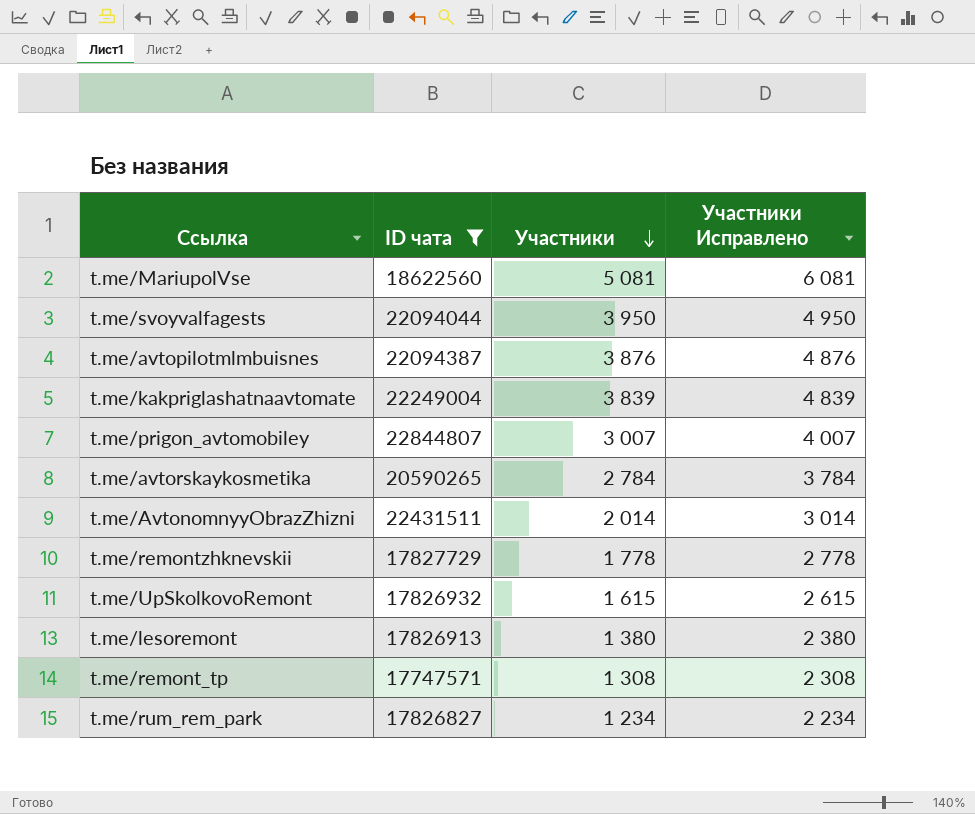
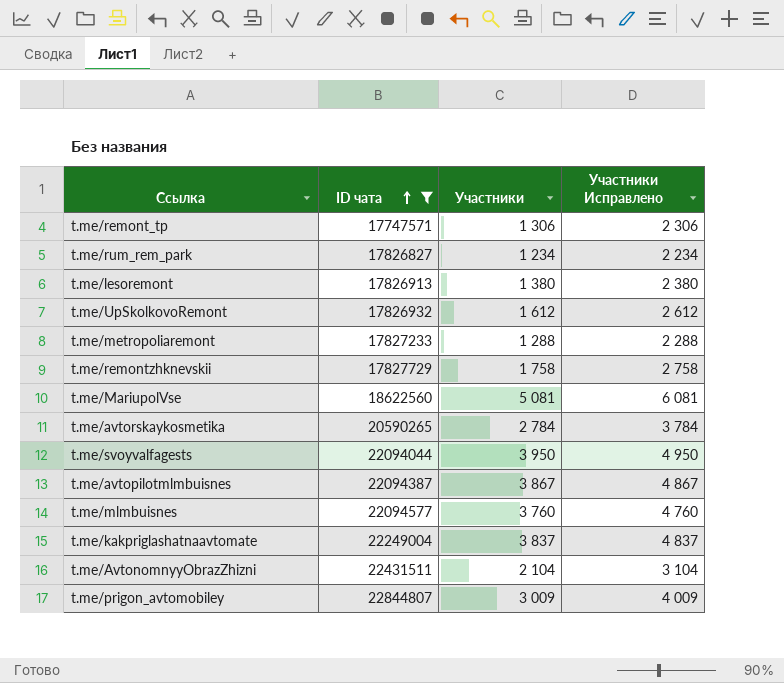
row order: Участники descending -> ID чата ascending
t.me/remont_tp | Участники: 1 308 -> 1 306
t.me/remont_tp | Участники Исправлено: 2 308 -> 2 306
t.me/UpSkolkovoRemont | Участники: 1 615 -> 1 612
t.me/UpSkolkovoRemont | Участники Исправлено: 2 615 -> 2 612
row t.me/metropoliaremont: none -> 17827233 | 1 288 | 2 288
t.me/remontzhknevskii | Участники: 1 778 -> 1 758
t.me/remontzhknevskii | Участники Исправлено: 2 778 -> 2 758
t.me/avtopilotmlmbuisnes | Участники: 3 876 -> 3 867
t.me/avtopilotmlmbuisnes | Участники Исправлено: 4 876 -> 4 867
row t.me/mlmbuisnes: none -> 22094577 | 3 760 | 4 760
t.me/kakpriglashatnaavtomate | Участники: 3 839 -> 3 837
t.me/kakpriglashatnaavtomate | Участники Исправлено: 4 839 -> 4 837
t.me/AvtonomnyyObrazZhizni | Участники: 2 014 -> 2 104
t.me/AvtonomnyyObrazZhizni | Участники Исправлено: 3 014 -> 3 104
t.me/prigon_avtomobiley | Участники: 3 007 -> 3 009
t.me/prigon_avtomobiley | Участники Исправлено: 4 007 -> 4 009

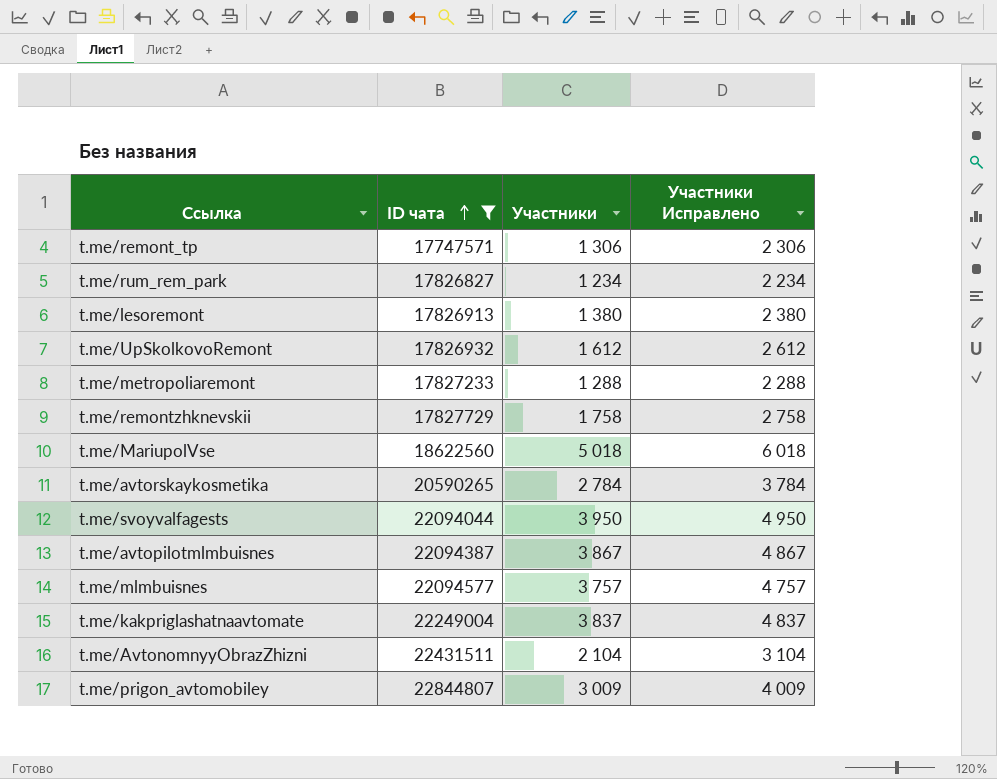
t.me/MariupolVse | Участники: 5 081 -> 5 018
t.me/MariupolVse | Участники Исправлено: 6 081 -> 6 018
t.me/mlmbuisnes | Участники: 3 760 -> 3 757
t.me/mlmbuisnes | Участники Исправлено: 4 760 -> 4 757

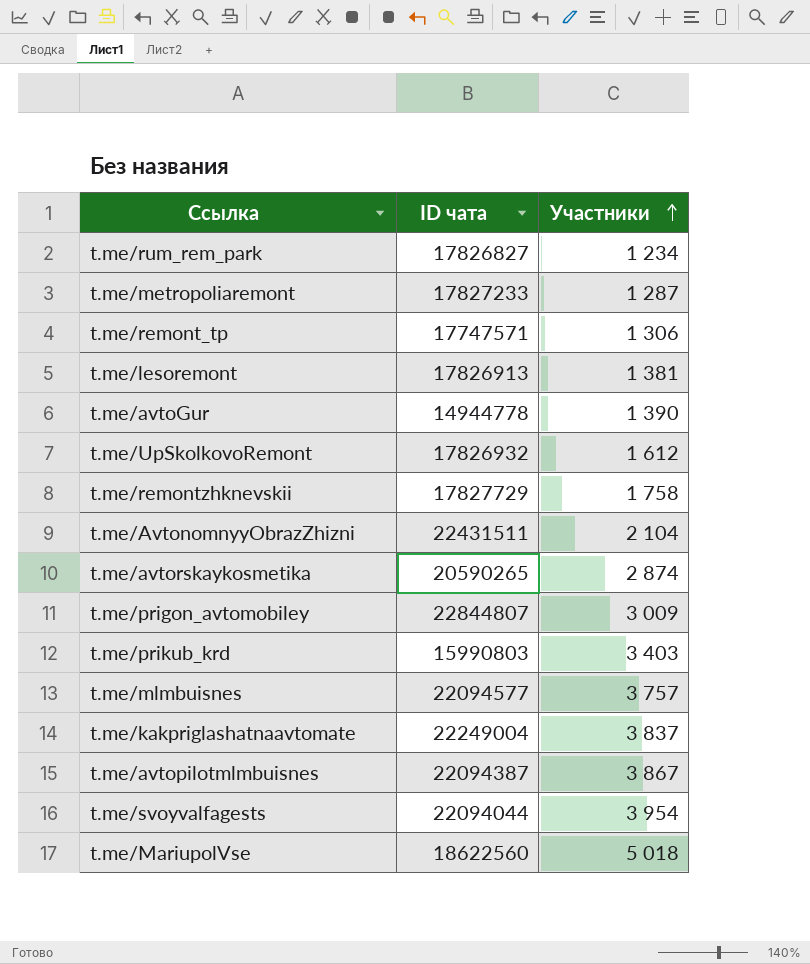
filter: ID чата >= 17747571 -> none
row order: ID чата ascending -> Участники ascending
column Участники Исправлено | formula: [Участники] + 1000 -> none
t.me/metropoliaremont | Участники: 1 288 -> 1 287
t.me/lesoremont | Участники: 1 380 -> 1 381
t.me/avtorskaykosmetika | Участники: 2 784 -> 2 874
t.me/svoyvalfagests | Участники: 3 950 -> 3 954

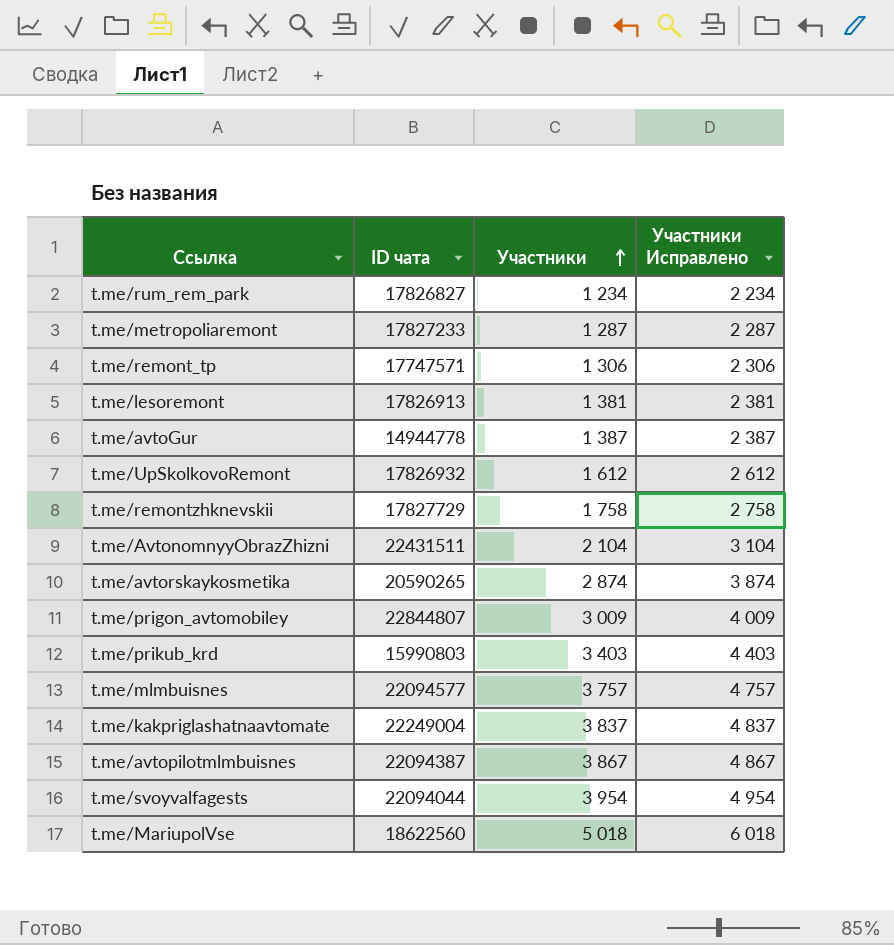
column Участники Исправлено | formula: none -> [Участники] + 1000
t.me/avtoGur | Участники: 1 390 -> 1 387

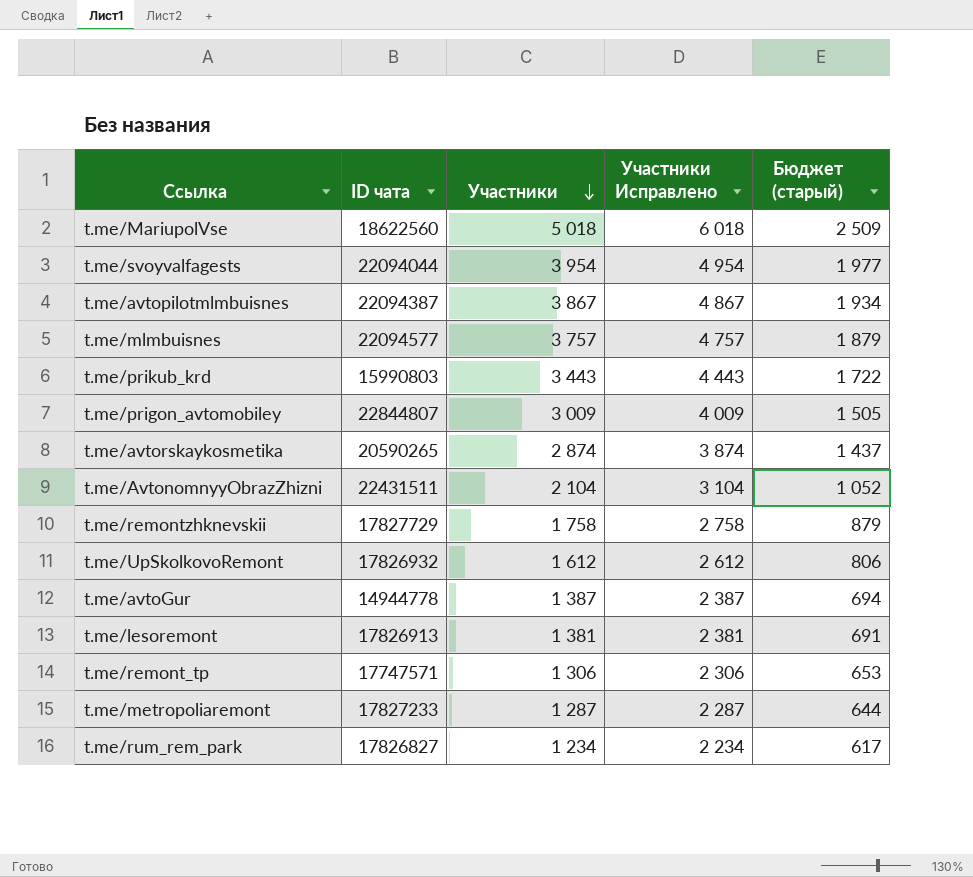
row order: Участники ascending -> Участники descending
column Бюджет (старый) | formula: none -> [Участники] * 0,5
row t.me/kakpriglashatnaavtomate: 22249004 | 3 837 | 4 837 -> none
t.me/prikub_krd | Участники: 3 403 -> 3 443
t.me/prikub_krd | Участники Исправлено: 4 403 -> 4 443

